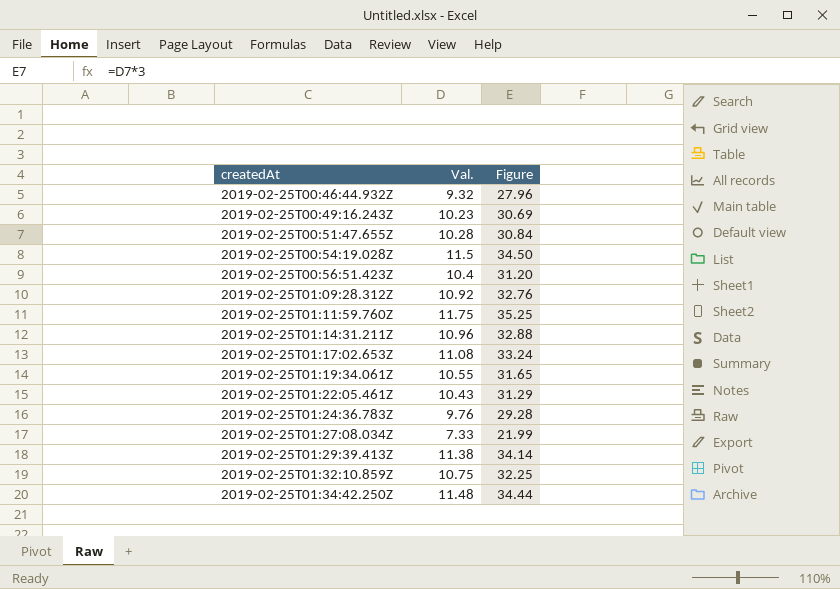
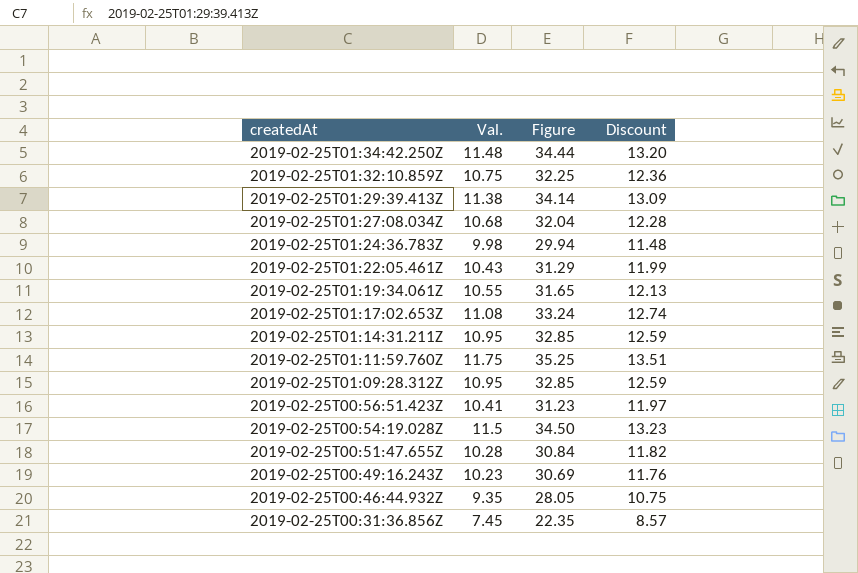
row order: createdAt ascending -> createdAt descending
column Discount | formula: none -> [Val.] * 1.15
2019-02-25T01:27:08.034Z | Val.: 7.33 -> 10.68
2019-02-25T01:27:08.034Z | Figure: 21.99 -> 32.04
2019-02-25T01:24:36.783Z | Val.: 9.76 -> 9.98
2019-02-25T01:24:36.783Z | Figure: 29.28 -> 29.94
2019-02-25T01:14:31.211Z | Val.: 10.96 -> 10.95
2019-02-25T01:14:31.211Z | Figure: 32.88 -> 32.85
2019-02-25T01:09:28.312Z | Val.: 10.92 -> 10.95
2019-02-25T01:09:28.312Z | Figure: 32.76 -> 32.85
2019-02-25T00:56:51.423Z | Val.: 10.4 -> 10.41
2019-02-25T00:56:51.423Z | Figure: 31.20 -> 31.23
2019-02-25T00:46:44.932Z | Val.: 9.32 -> 9.35
2019-02-25T00:46:44.932Z | Figure: 27.96 -> 28.05
row 2019-02-25T00:31:36.856Z: none -> 7.45 | 22.35 | 8.57

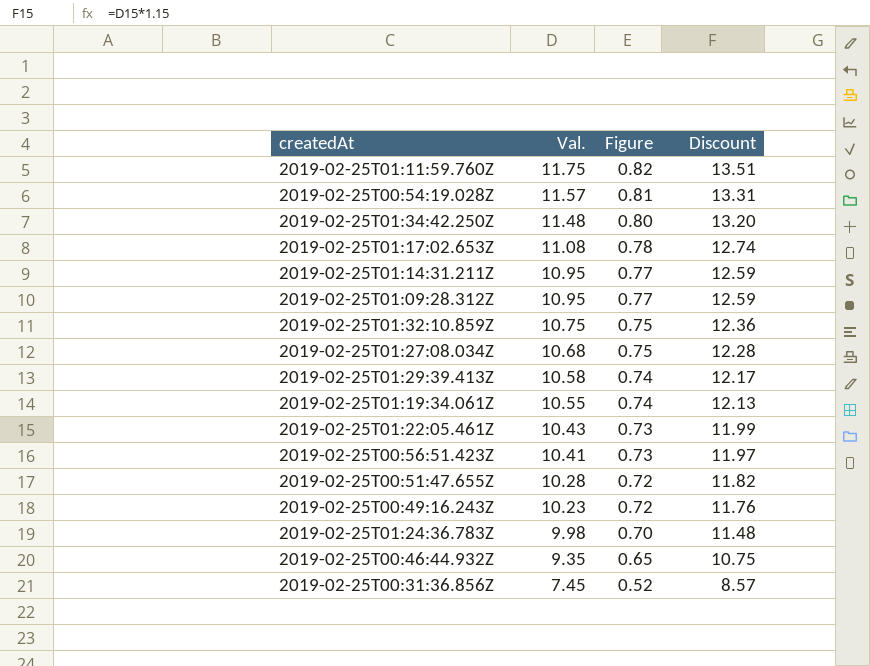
row order: createdAt descending -> Val. descending
column Figure | formula: [Val.] * 3 -> [Val.] * 0.07
2019-02-25T00:54:19.028Z | Val.: 11.5 -> 11.57
2019-02-25T00:54:19.028Z | Discount: 13.23 -> 13.31
2019-02-25T01:29:39.413Z | Val.: 11.38 -> 10.58
2019-02-25T01:29:39.413Z | Discount: 13.09 -> 12.17

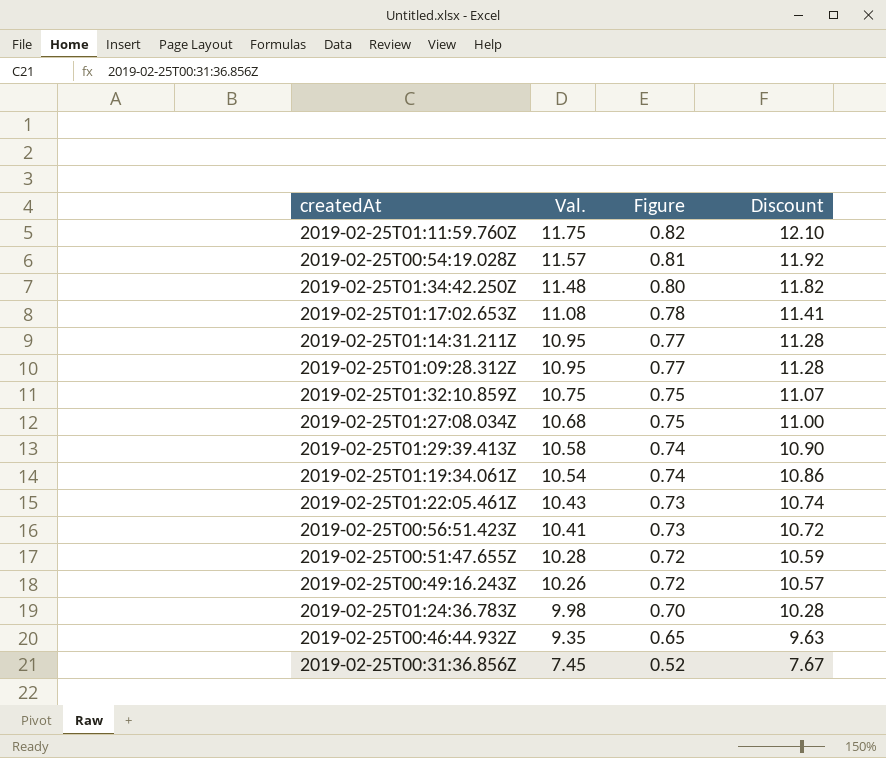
column Discount | formula: [Val.] * 1.15 -> [Val.] * 1.03
2019-02-25T01:19:34.061Z | Val.: 10.55 -> 10.54
2019-02-25T00:49:16.243Z | Val.: 10.23 -> 10.26

